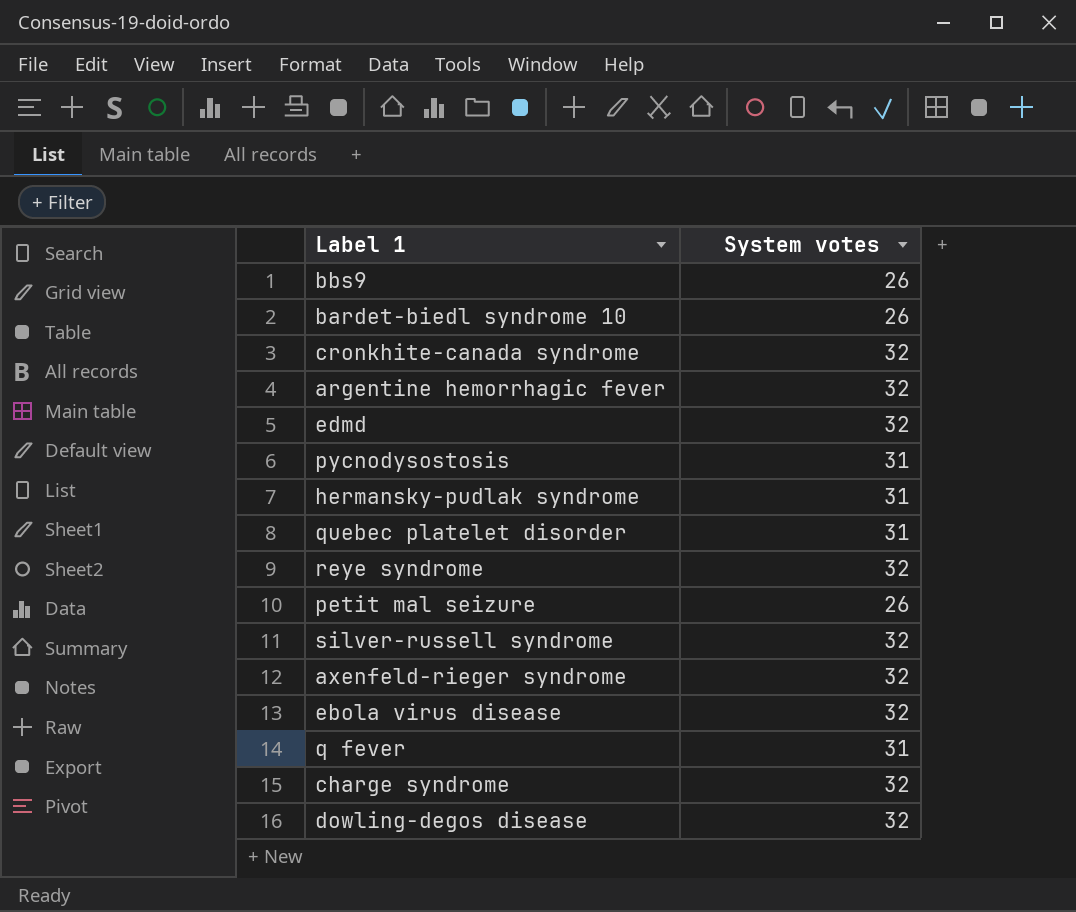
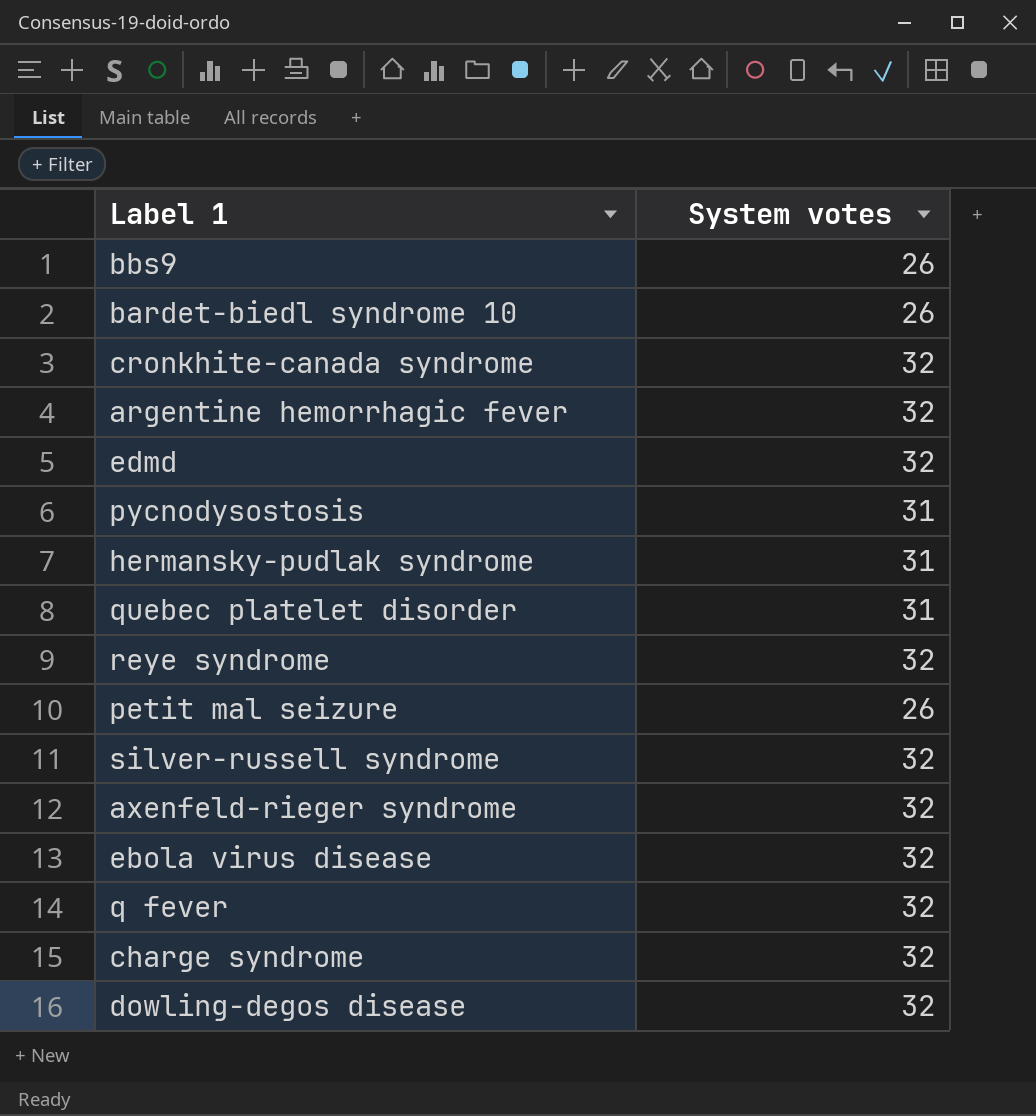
q fever | System votes: 31 -> 32

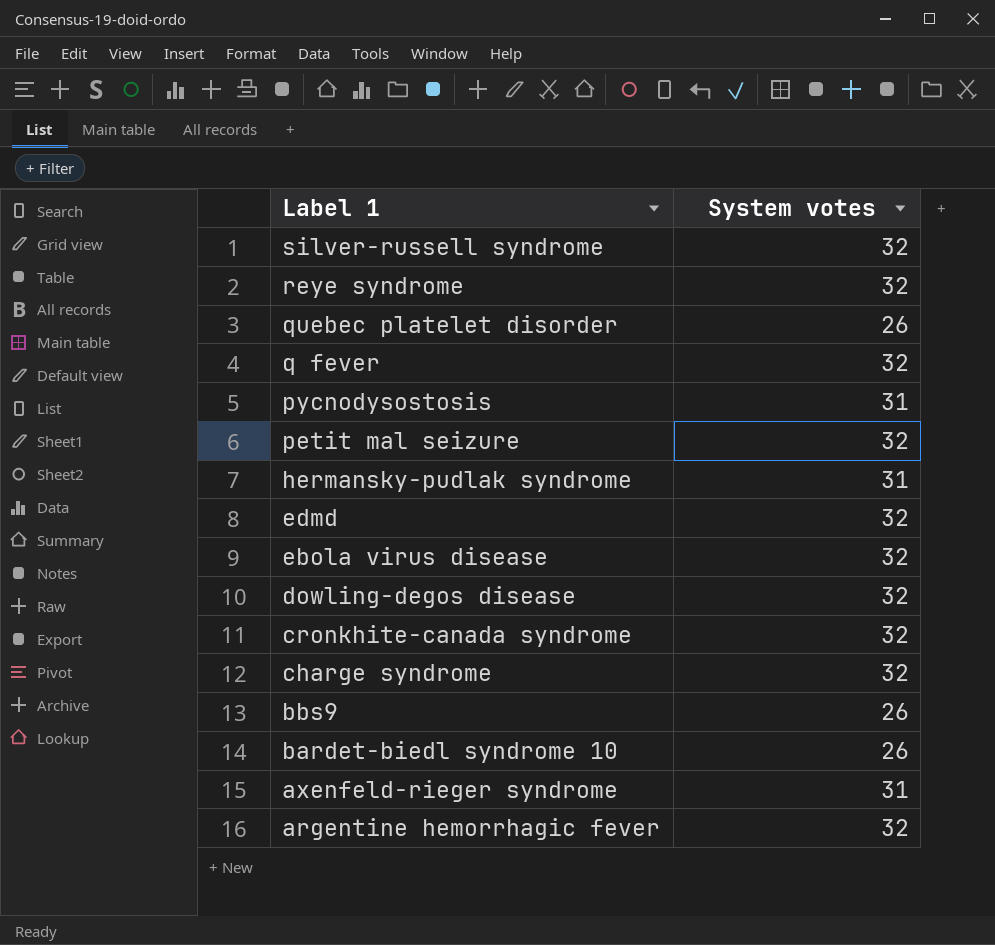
row order: none -> Label 1 descending
quebec platelet disorder | System votes: 31 -> 26
petit mal seizure | System votes: 26 -> 32
axenfeld-rieger syndrome | System votes: 32 -> 31

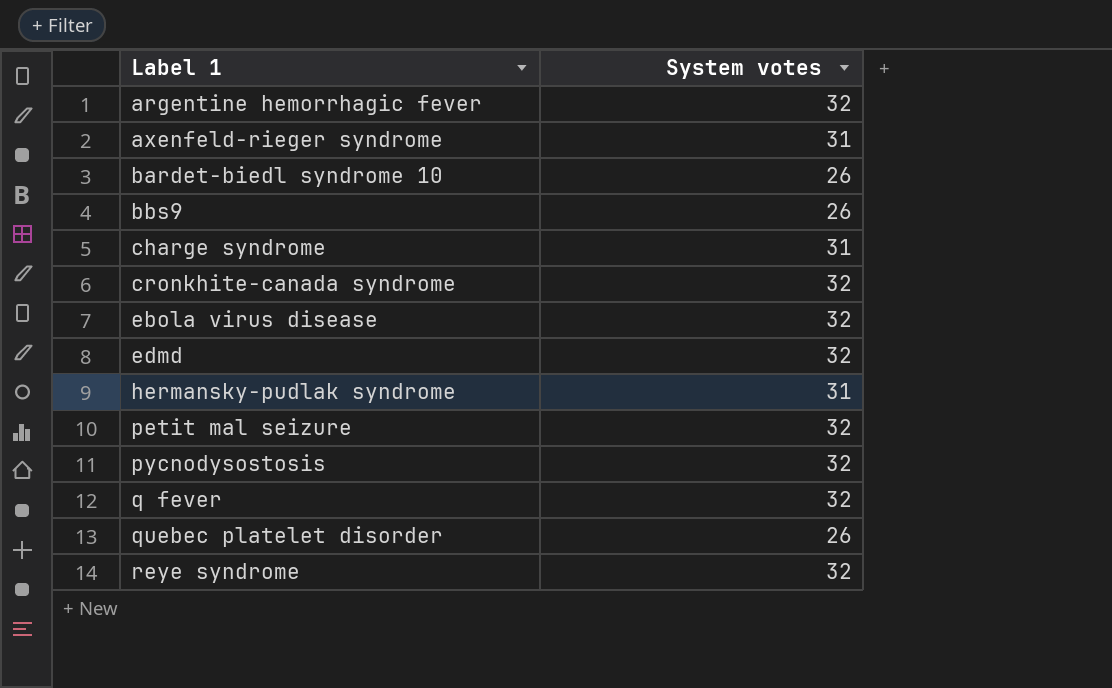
row order: Label 1 descending -> Label 1 ascending
row silver-russell syndrome: 32 -> none
row dowling-degos disease: 32 -> none
charge syndrome | System votes: 32 -> 31
pycnodysostosis | System votes: 31 -> 32

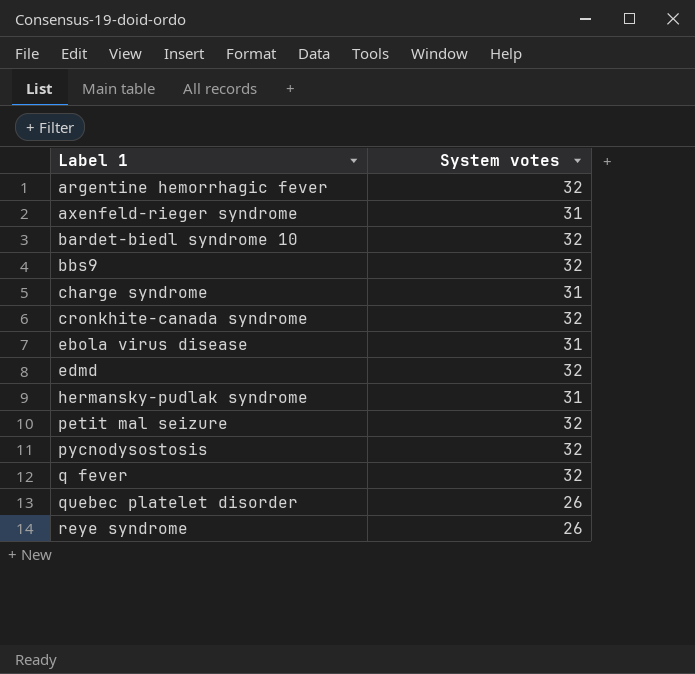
bardet-biedl syndrome 10 | System votes: 26 -> 32
bbs9 | System votes: 26 -> 32
ebola virus disease | System votes: 32 -> 31
reye syndrome | System votes: 32 -> 26

